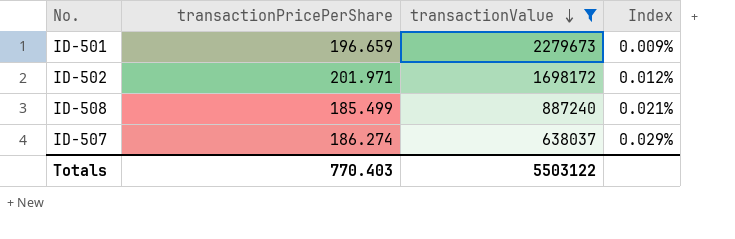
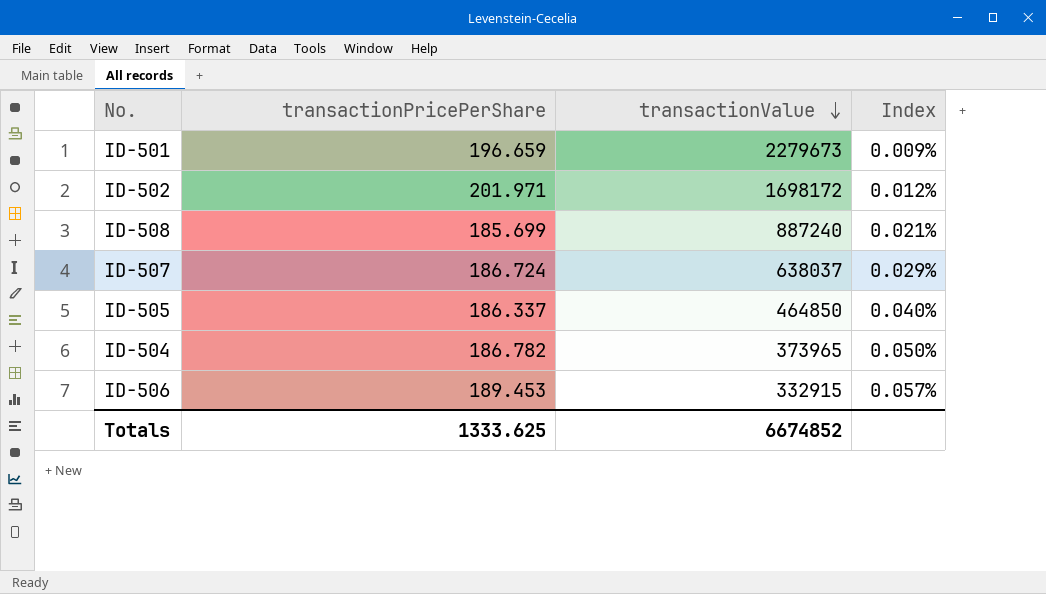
filter: transactionValue >= 638037 -> none
ID-508 | transactionPricePerShare: 185.499 -> 185.699
ID-507 | transactionPricePerShare: 186.274 -> 186.724
Totals | transactionPricePerShare: 770.403 -> 1333.625
Totals | transactionValue: 5503122 -> 6674852

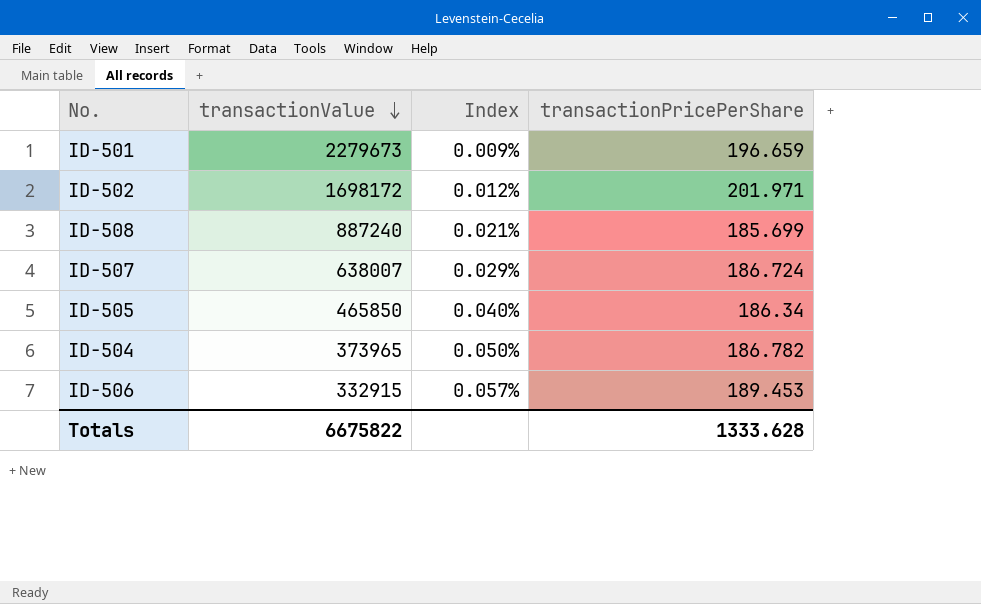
column transactionPricePerShare | position: 2 -> 4
ID-507 | transactionValue: 638037 -> 638007
ID-505 | transactionValue: 464850 -> 465850
ID-505 | transactionPricePerShare: 186.337 -> 186.34
Totals | transactionValue: 6674852 -> 6675822
Totals | transactionPricePerShare: 1333.625 -> 1333.628

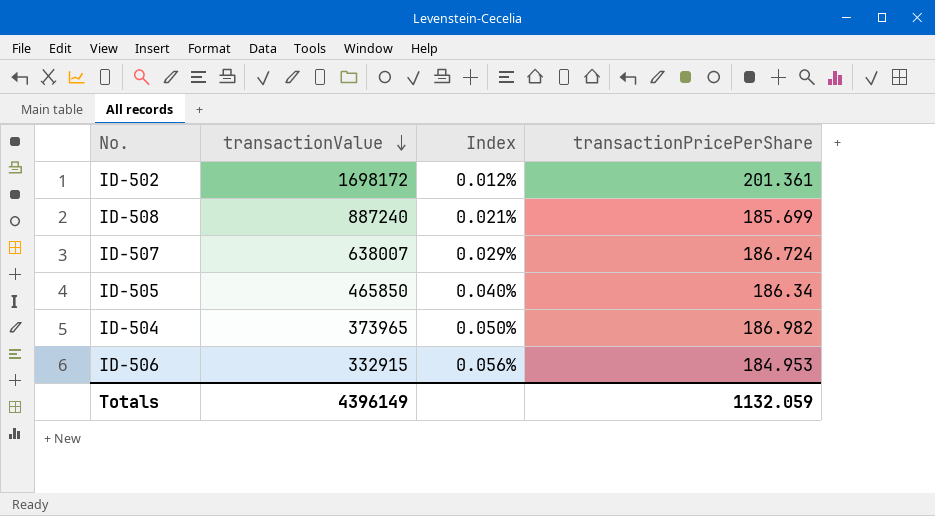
row ID-501: 2279673 | 0.009% | 196.659 -> none
ID-502 | transactionPricePerShare: 201.971 -> 201.361
ID-504 | transactionPricePerShare: 186.782 -> 186.982
ID-506 | Index: 0.057% -> 0.056%
ID-506 | transactionPricePerShare: 189.453 -> 184.953
Totals | transactionValue: 6675822 -> 4396149
Totals | transactionPricePerShare: 1333.628 -> 1132.059

